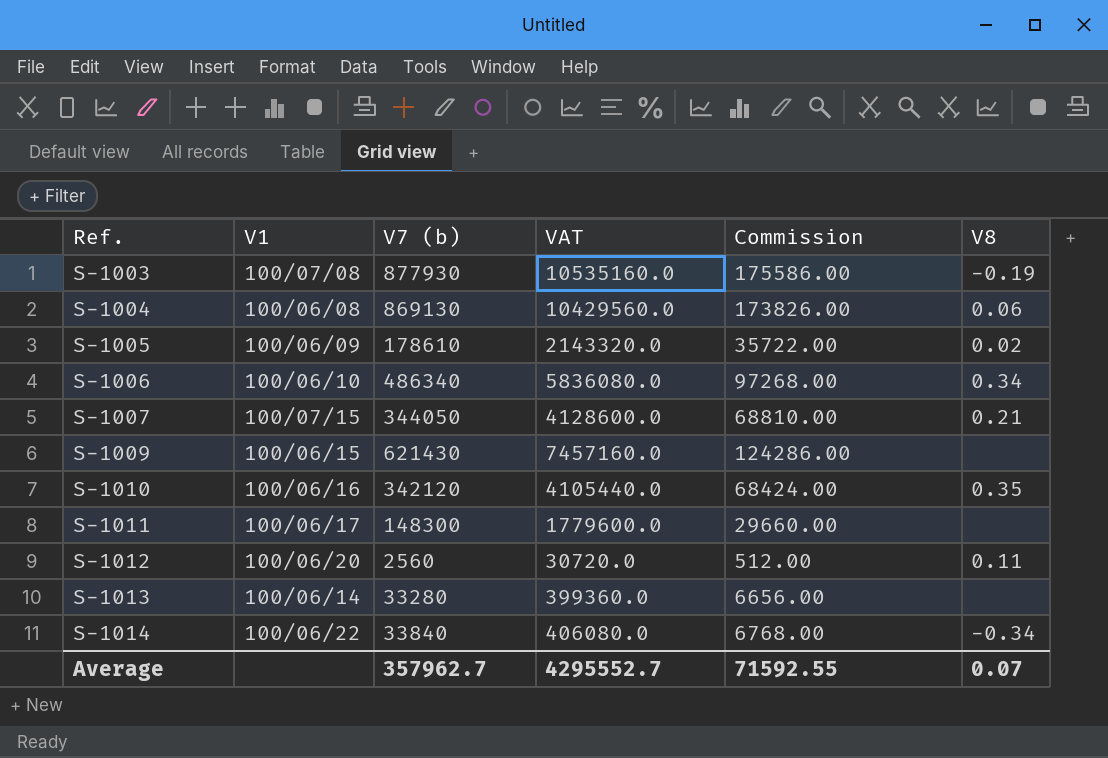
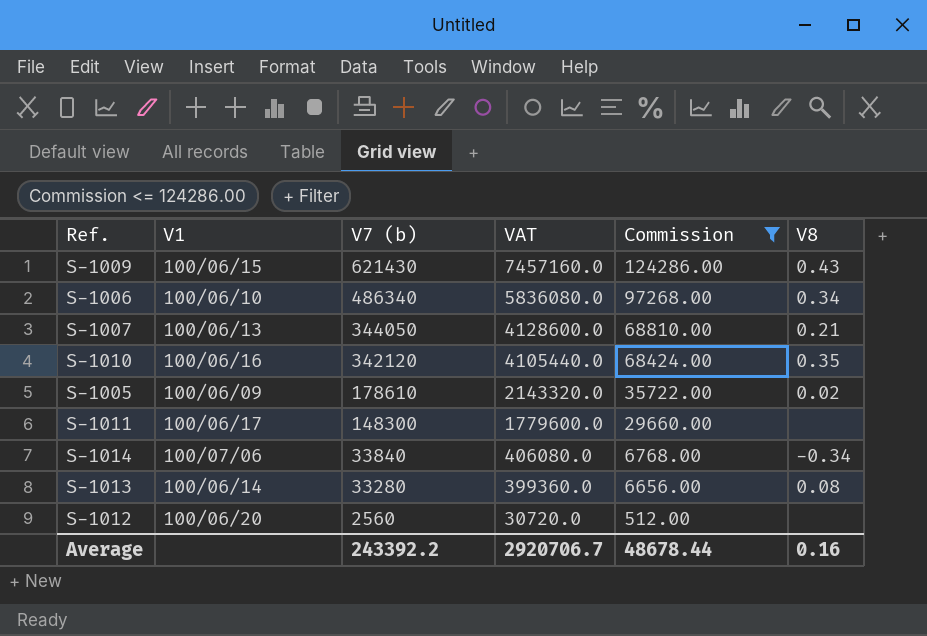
filter: none -> Commission <= 124286.00
row order: Ref. ascending -> V7 (b) descending
S-1009 | V8: none -> 0.43
S-1007 | V1: 100/07/15 -> 100/06/13
S-1014 | V1: 100/06/22 -> 100/07/06
S-1013 | V8: none -> 0.08
S-1012 | V8: 0.11 -> none
Average | V7 (b): 357962.7 -> 243392.2
Average | VAT: 4295552.7 -> 2920706.7
Average | Commission: 71592.55 -> 48678.44
Average | V8: 0.07 -> 0.16

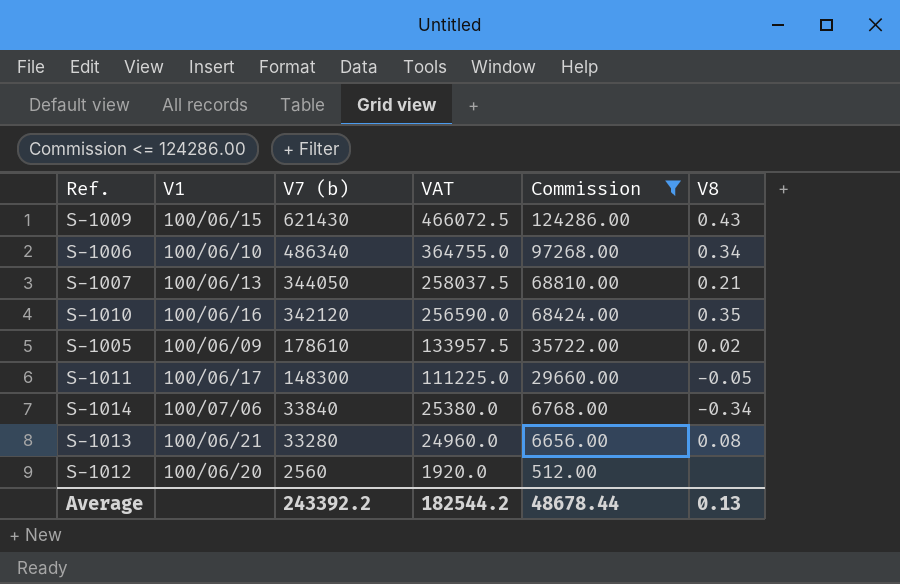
column VAT | formula: [V7 (b)] * 12 -> [V7 (b)] * 0.75
S-1011 | V8: none -> -0.05
S-1013 | V1: 100/06/14 -> 100/06/21
Average | VAT: 2920706.7 -> 182544.2
Average | V8: 0.16 -> 0.13

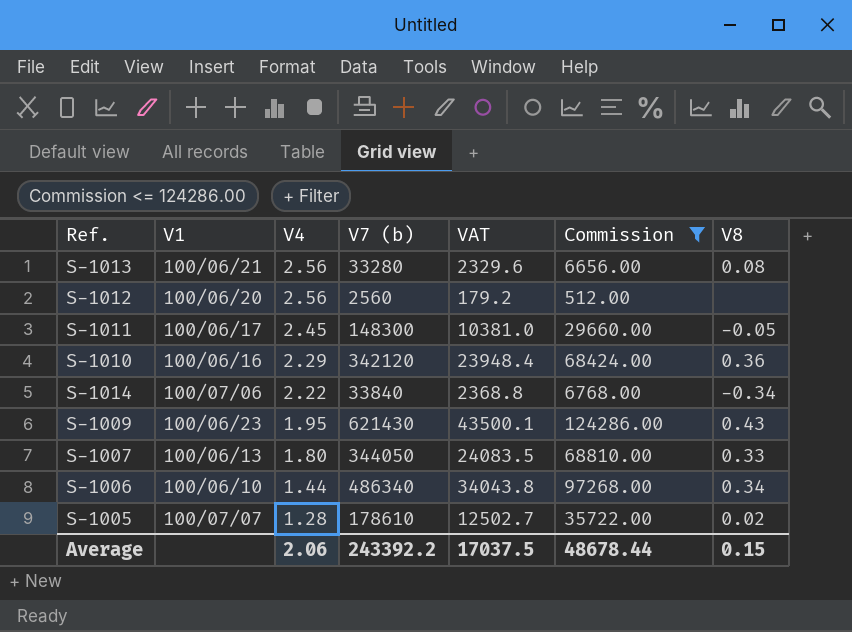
row order: V7 (b) descending -> V4 descending
column V4 | position: none -> 3
column VAT | formula: [V7 (b)] * 0.75 -> [V7 (b)] * 0.07
S-1010 | V8: 0.35 -> 0.36
S-1009 | V1: 100/06/15 -> 100/06/23
S-1007 | V8: 0.21 -> 0.33
S-1005 | V1: 100/06/09 -> 100/07/07
Average | VAT: 182544.2 -> 17037.5
Average | V8: 0.13 -> 0.15

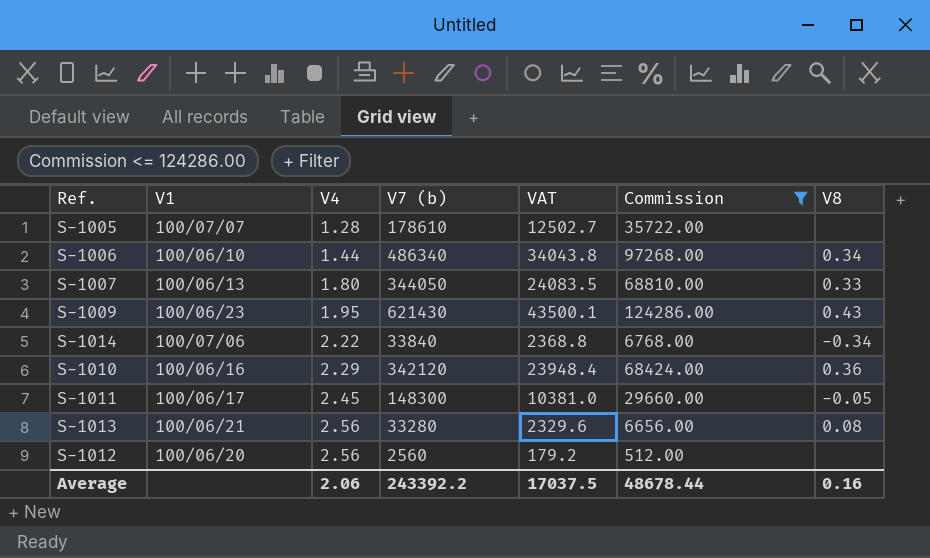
row order: V4 descending -> V4 ascending
S-1005 | V8: 0.02 -> none
Average | V8: 0.15 -> 0.16

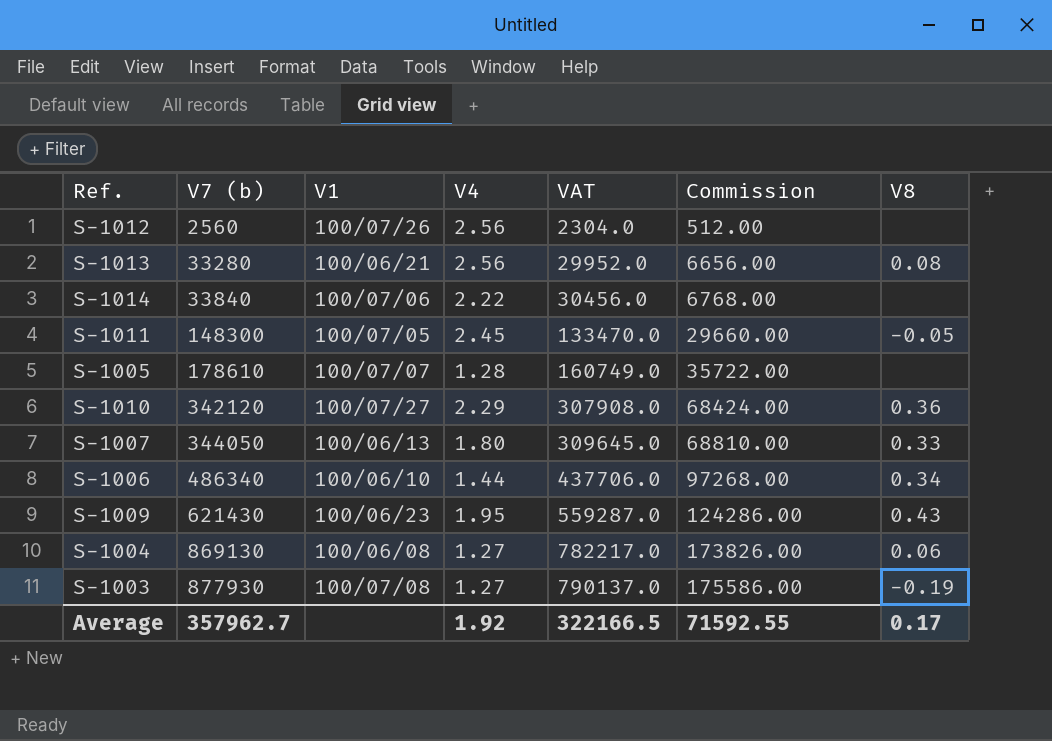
filter: Commission <= 124286.00 -> none
row order: V4 ascending -> V7 (b) ascending
column V7 (b) | position: 4 -> 2
column VAT | formula: [V7 (b)] * 0.07 -> [V7 (b)] * 0.9
S-1012 | V1: 100/06/20 -> 100/07/26
S-1014 | V8: -0.34 -> none
S-1011 | V1: 100/06/17 -> 100/07/05
S-1010 | V1: 100/06/16 -> 100/07/27
Average | V7 (b): 243392.2 -> 357962.7
Average | V4: 2.06 -> 1.92
Average | VAT: 17037.5 -> 322166.5
Average | Commission: 48678.44 -> 71592.55
Average | V8: 0.16 -> 0.17

